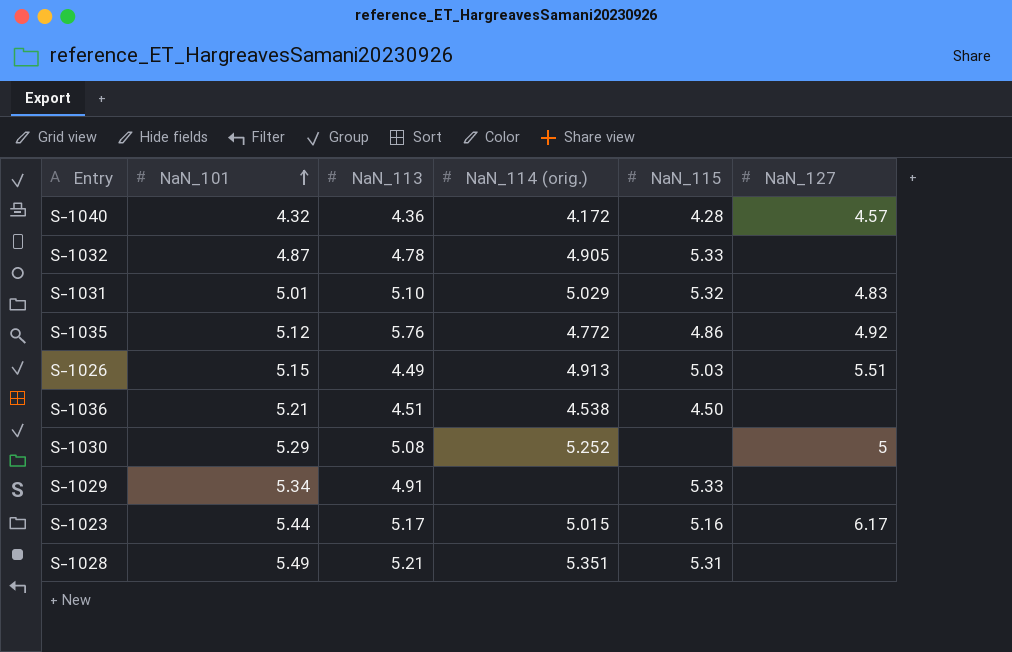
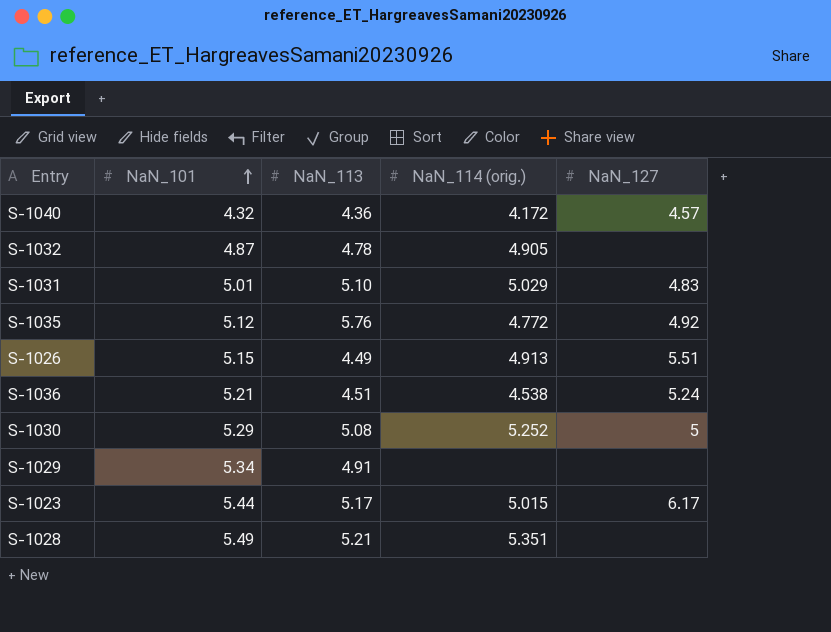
column NaN_115 | position: 5 -> none
S-1036 | NaN_127: none -> 5.24

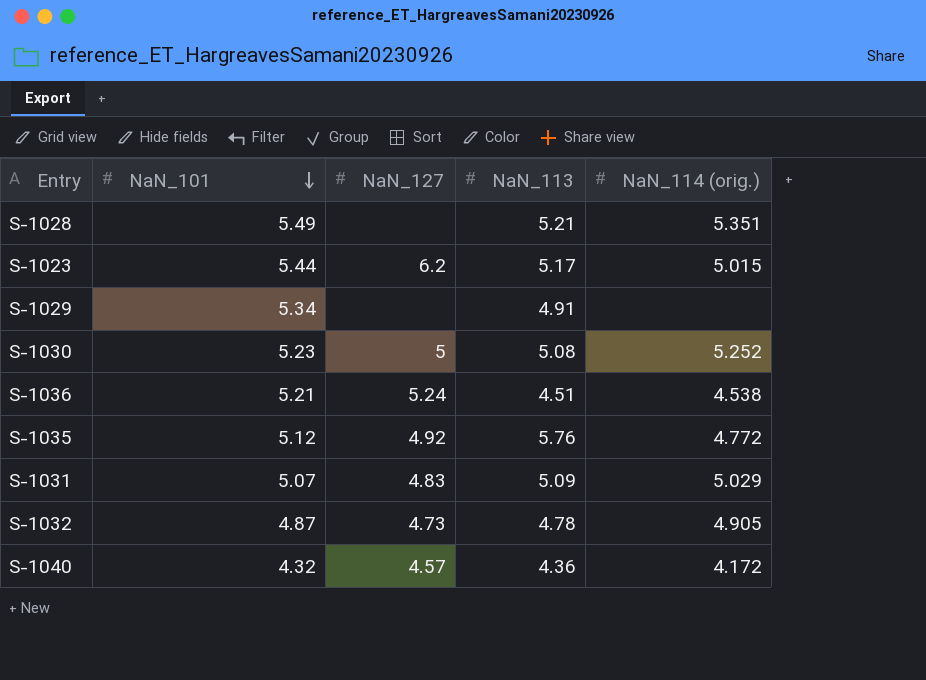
row order: NaN_101 ascending -> NaN_101 descending
column NaN_127 | position: 5 -> 3
row S-1026: 5.15 | 4.49 | 4.913 | 5.51 -> none
S-1023 | NaN_127: 6.17 -> 6.2
S-1030 | NaN_101: 5.29 -> 5.23
S-1031 | NaN_101: 5.01 -> 5.07
S-1031 | NaN_113: 5.10 -> 5.09
S-1032 | NaN_127: none -> 4.73

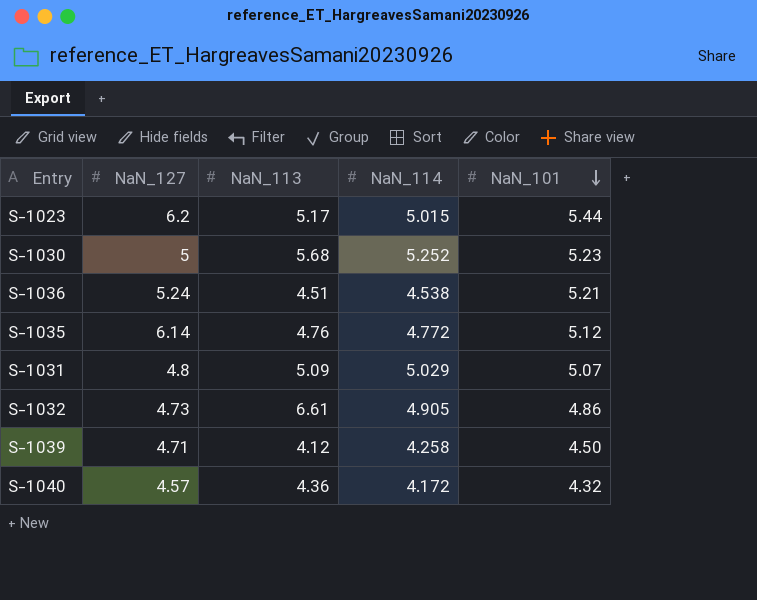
column name: NaN_114 (orig.) -> NaN_114
column NaN_101 | position: 2 -> 5
row S-1028: 5.49 | none | 5.21 | 5.351 -> none
row S-1029: 5.34 | none | 4.91 | none -> none
S-1030 | NaN_113: 5.08 -> 5.68
S-1035 | NaN_127: 4.92 -> 6.14
S-1035 | NaN_113: 5.76 -> 4.76
S-1031 | NaN_127: 4.83 -> 4.8
S-1032 | NaN_113: 4.78 -> 6.61
S-1032 | NaN_101: 4.87 -> 4.86
row S-1039: none -> 4.71 | 4.12 | 4.258 | 4.50

